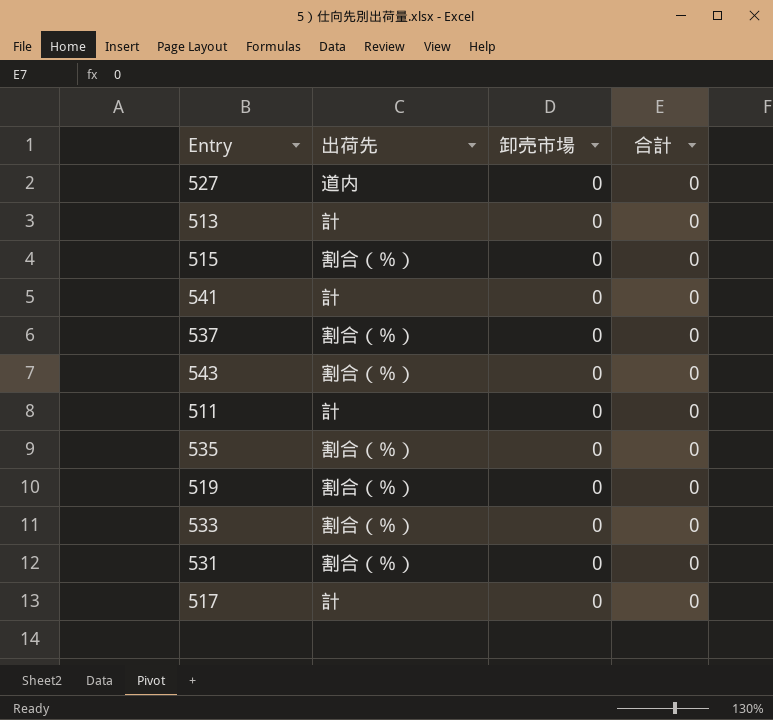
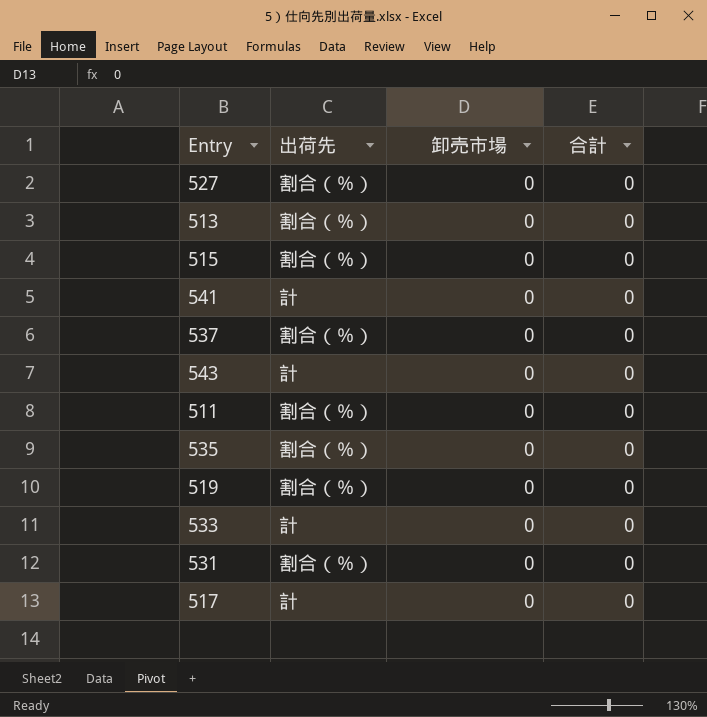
527 | 出荷先: 道内 -> 割合（％）
513 | 出荷先: 計 -> 割合（％）
543 | 出荷先: 割合（％） -> 計
511 | 出荷先: 計 -> 割合（％）
533 | 出荷先: 割合（％） -> 計

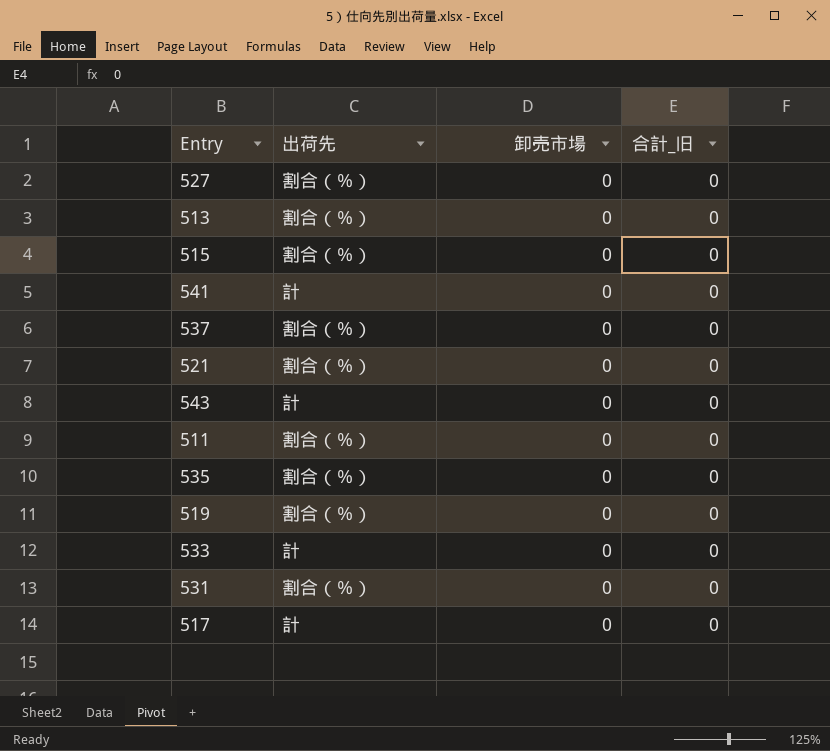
column name: 合計 -> 合計_旧
row 521: none -> 割合（％） | 0 | 0

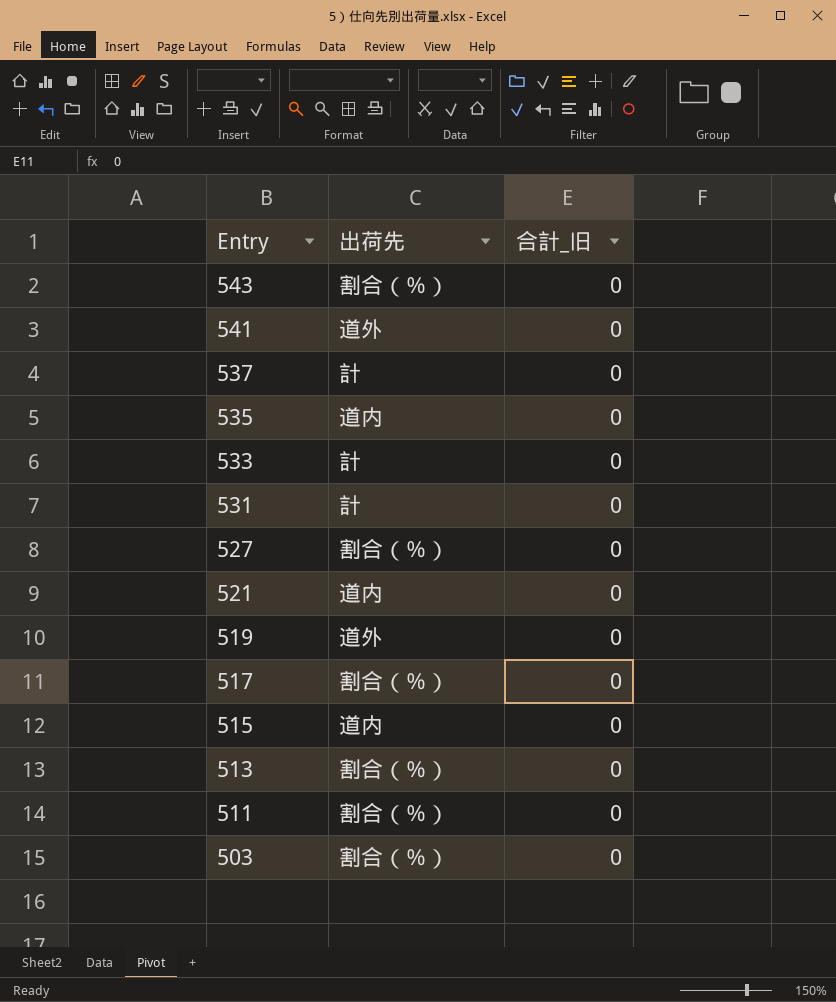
row order: none -> Entry descending
column 卸売市場 | position: 3 -> none
543 | 出荷先: 計 -> 割合（％）
541 | 出荷先: 計 -> 道外
537 | 出荷先: 割合（％） -> 計
535 | 出荷先: 割合（％） -> 道内
531 | 出荷先: 割合（％） -> 計
521 | 出荷先: 割合（％） -> 道内
519 | 出荷先: 割合（％） -> 道外
517 | 出荷先: 計 -> 割合（％）
515 | 出荷先: 割合（％） -> 道内
row 503: none -> 割合（％） | 0

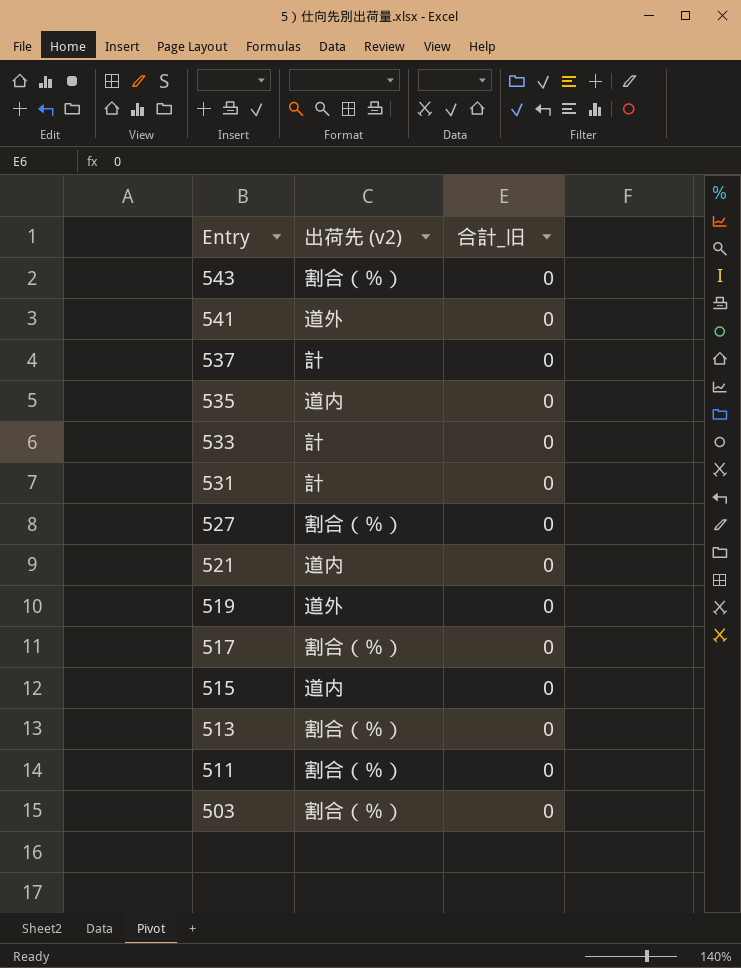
column name: 出荷先 -> 出荷先 (v2)

